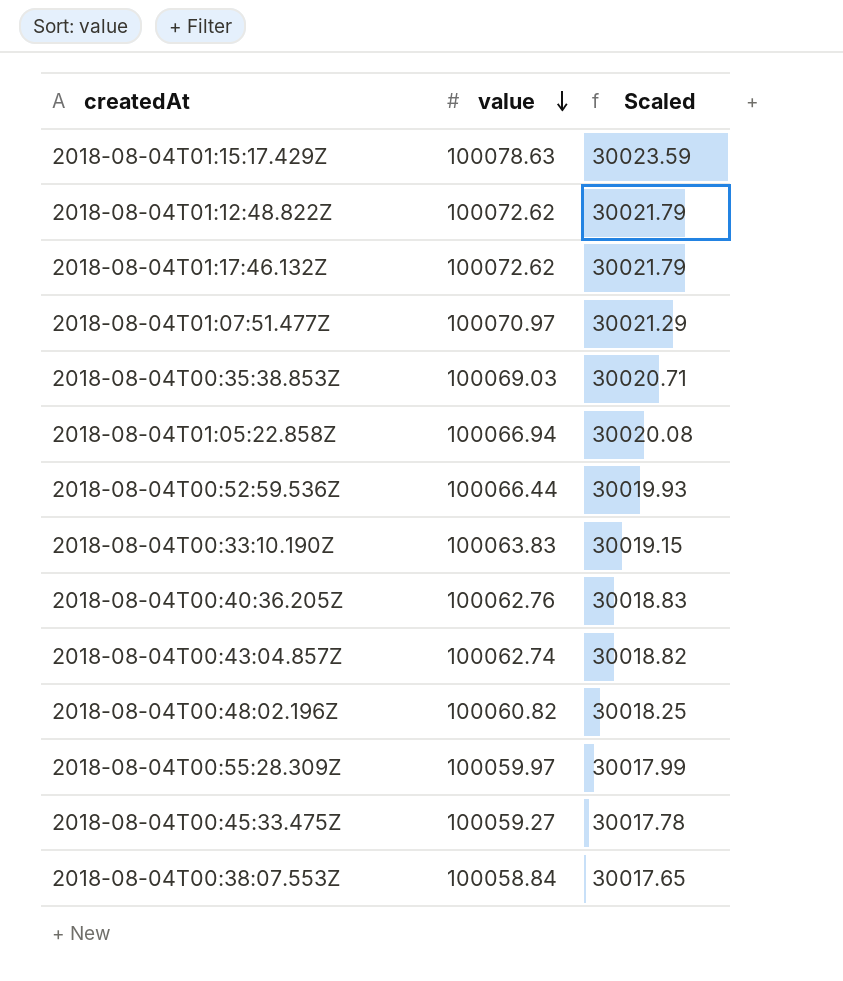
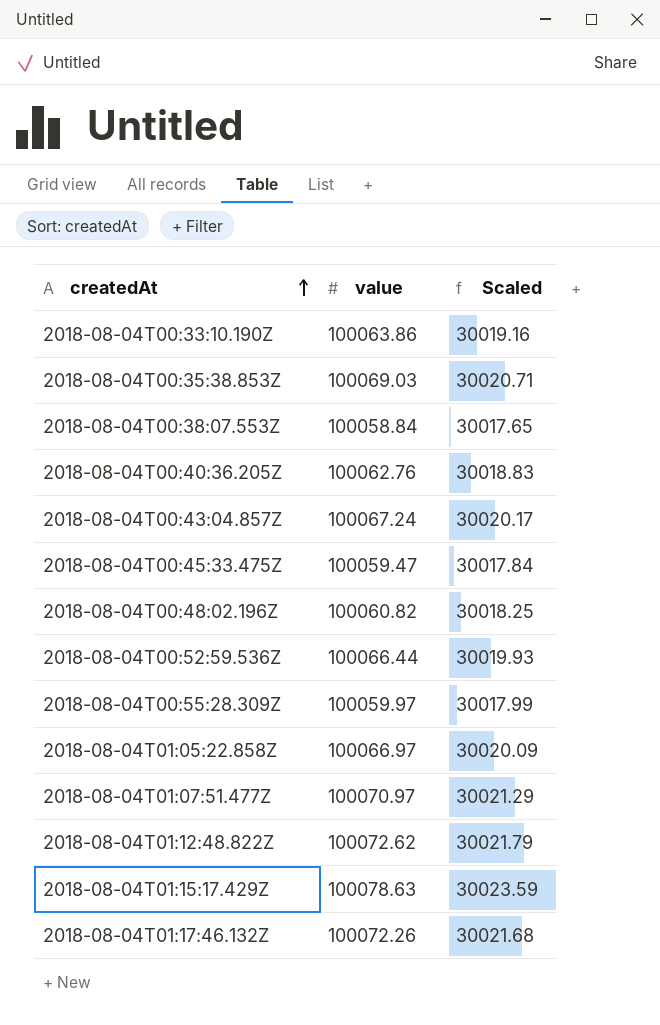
row order: value descending -> createdAt ascending
2018-08-04T00:33:10.190Z | value: 100063.83 -> 100063.86
2018-08-04T00:33:10.190Z | Scaled: 30019.15 -> 30019.16
2018-08-04T00:43:04.857Z | value: 100062.74 -> 100067.24
2018-08-04T00:43:04.857Z | Scaled: 30018.82 -> 30020.17
2018-08-04T00:45:33.475Z | value: 100059.27 -> 100059.47
2018-08-04T00:45:33.475Z | Scaled: 30017.78 -> 30017.84
2018-08-04T01:05:22.858Z | value: 100066.94 -> 100066.97
2018-08-04T01:05:22.858Z | Scaled: 30020.08 -> 30020.09
2018-08-04T01:17:46.132Z | value: 100072.62 -> 100072.26
2018-08-04T01:17:46.132Z | Scaled: 30021.79 -> 30021.68

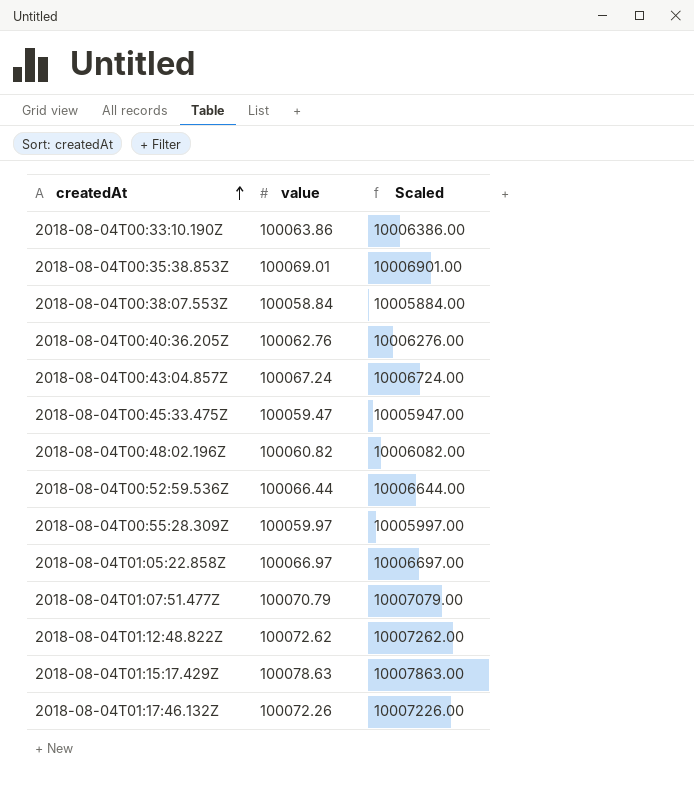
column Scaled | formula: [value] * 0.3 -> [value] * 100
2018-08-04T00:35:38.853Z | value: 100069.03 -> 100069.01
2018-08-04T01:07:51.477Z | value: 100070.97 -> 100070.79

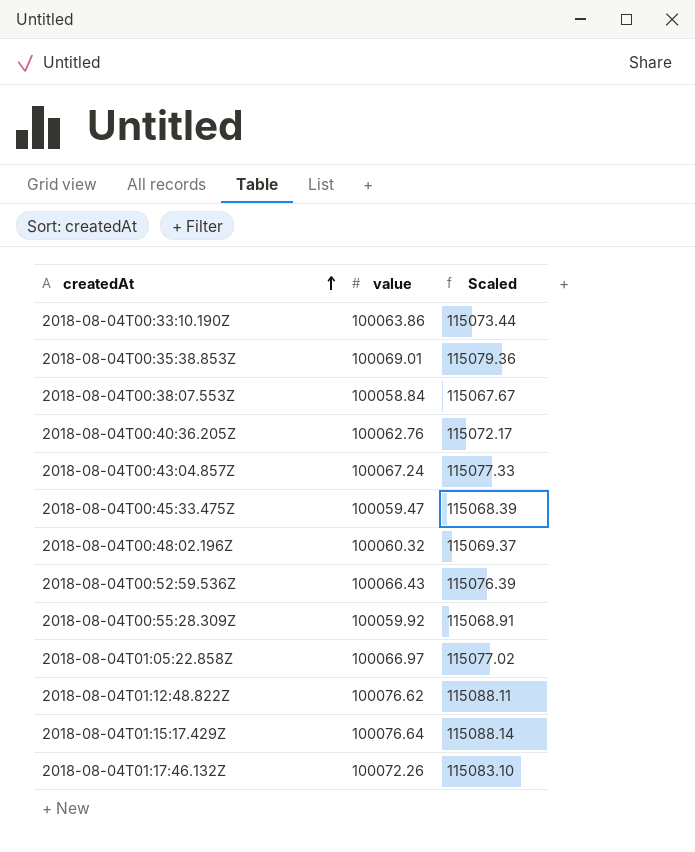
column Scaled | formula: [value] * 100 -> [value] * 1.15
row 2018-08-04T01:07:51.477Z: 100070.79 | 10007079.00 -> none
2018-08-04T00:48:02.196Z | value: 100060.82 -> 100060.32
2018-08-04T00:52:59.536Z | value: 100066.44 -> 100066.43
2018-08-04T00:55:28.309Z | value: 100059.97 -> 100059.92
2018-08-04T01:12:48.822Z | value: 100072.62 -> 100076.62
2018-08-04T01:15:17.429Z | value: 100078.63 -> 100076.64

